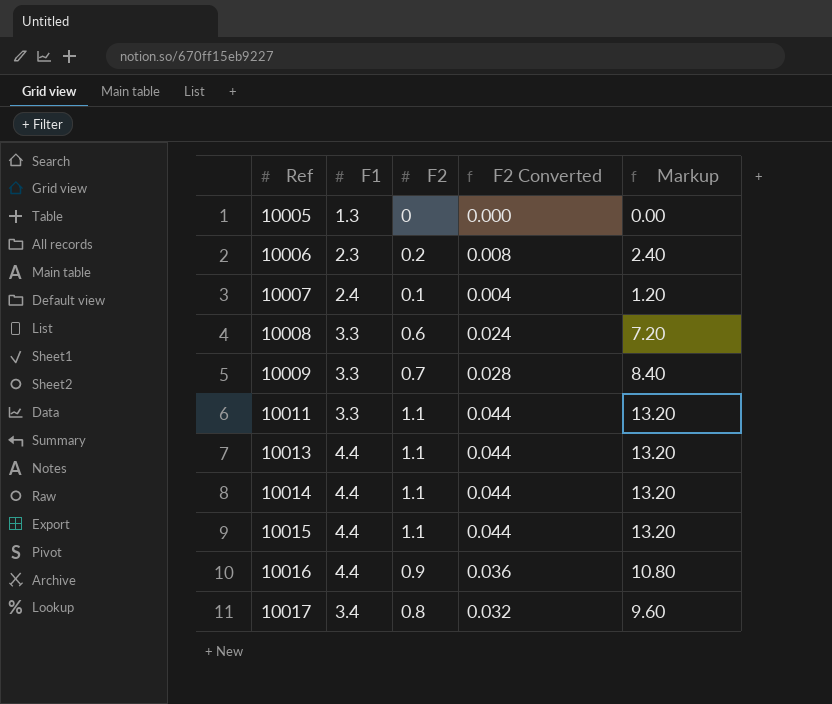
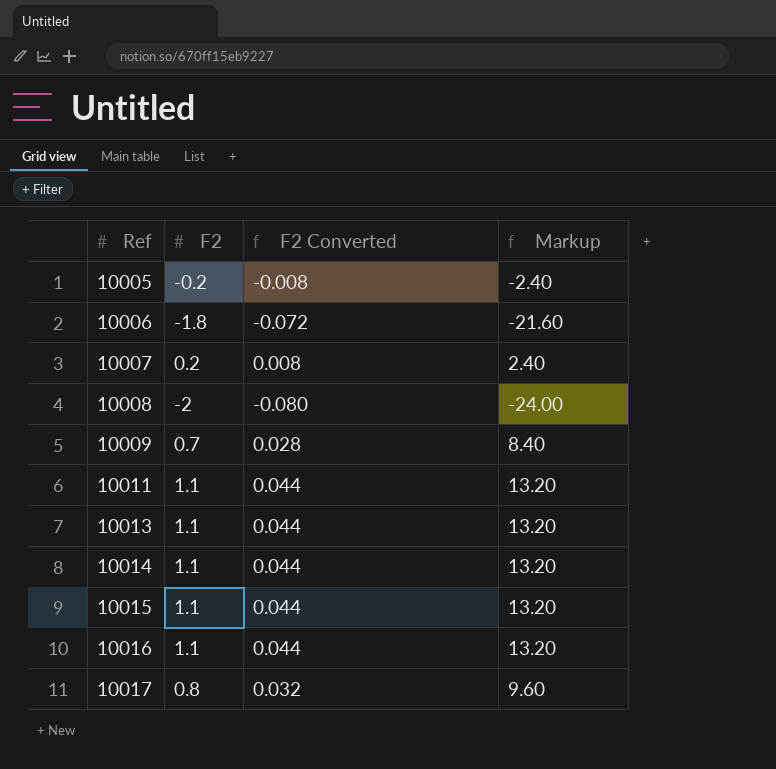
column F1 | position: 2 -> none
10005 | F2: 0 -> -0.2
10005 | F2 Converted: 0.000 -> -0.008
10005 | Markup: 0.00 -> -2.40
10006 | F2: 0.2 -> -1.8
10006 | F2 Converted: 0.008 -> -0.072
10006 | Markup: 2.40 -> -21.60
10007 | F2: 0.1 -> 0.2
10007 | F2 Converted: 0.004 -> 0.008
10007 | Markup: 1.20 -> 2.40
10008 | F2: 0.6 -> -2
10008 | F2 Converted: 0.024 -> -0.080
10008 | Markup: 7.20 -> -24.00
10016 | F2: 0.9 -> 1.1
10016 | F2 Converted: 0.036 -> 0.044
10016 | Markup: 10.80 -> 13.20

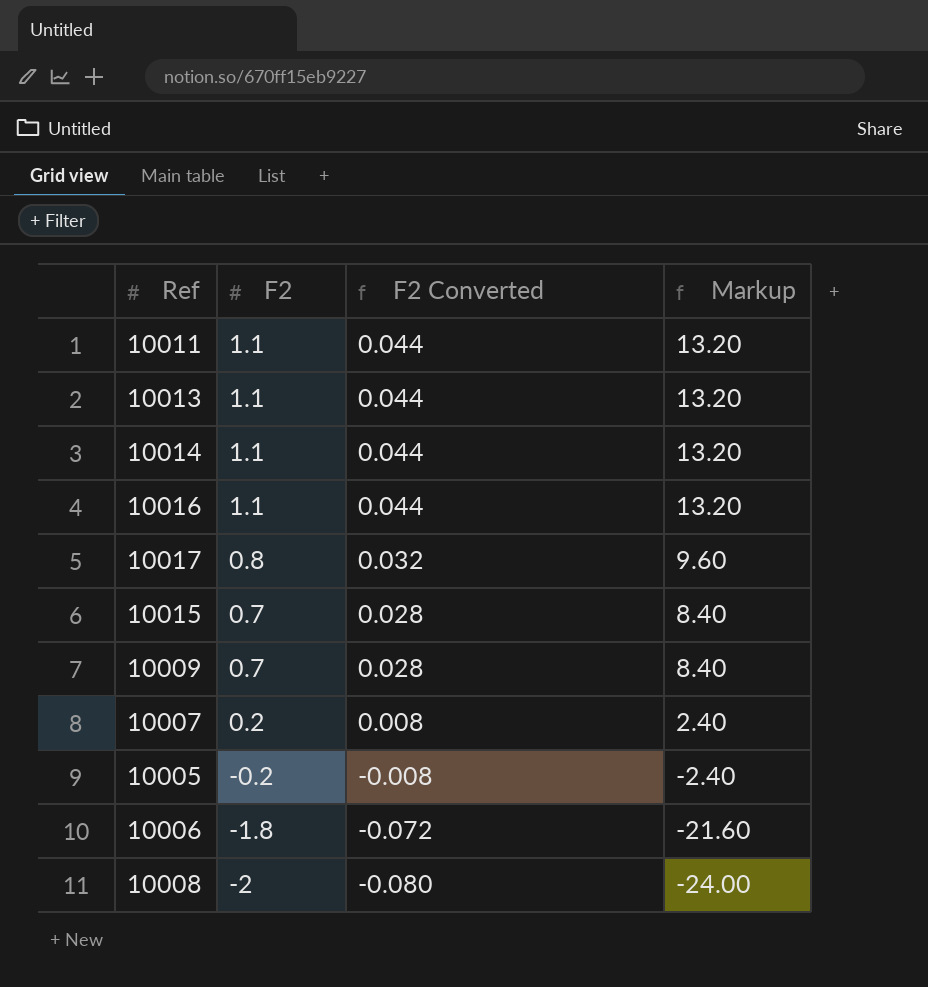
row order: Ref ascending -> F2 descending
10015 | F2: 1.1 -> 0.7
10015 | F2 Converted: 0.044 -> 0.028
10015 | Markup: 13.20 -> 8.40

